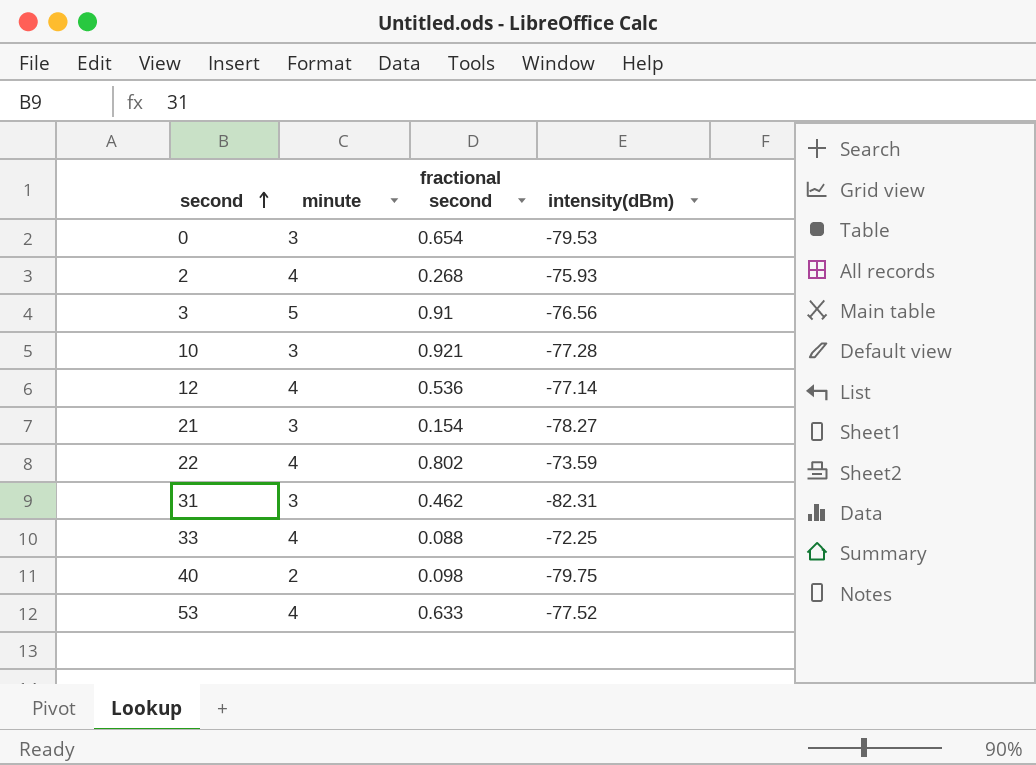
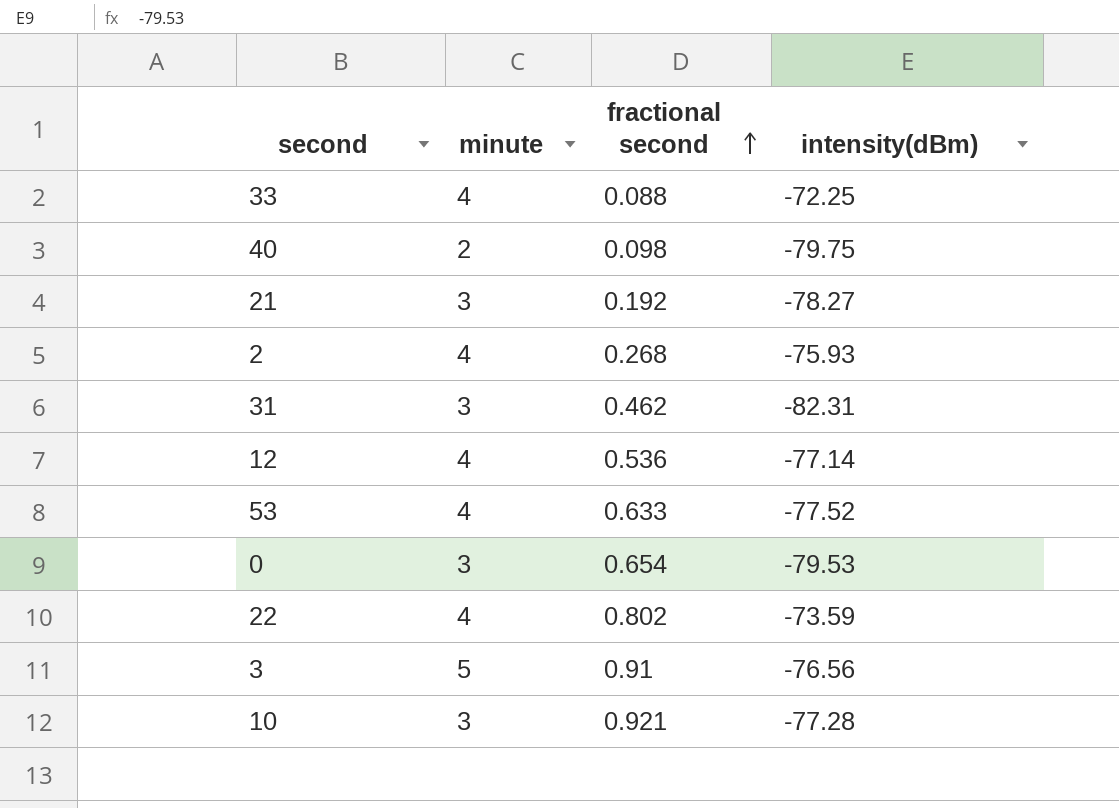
row order: second ascending -> fractional second ascending
21 | fractional second: 0.154 -> 0.192

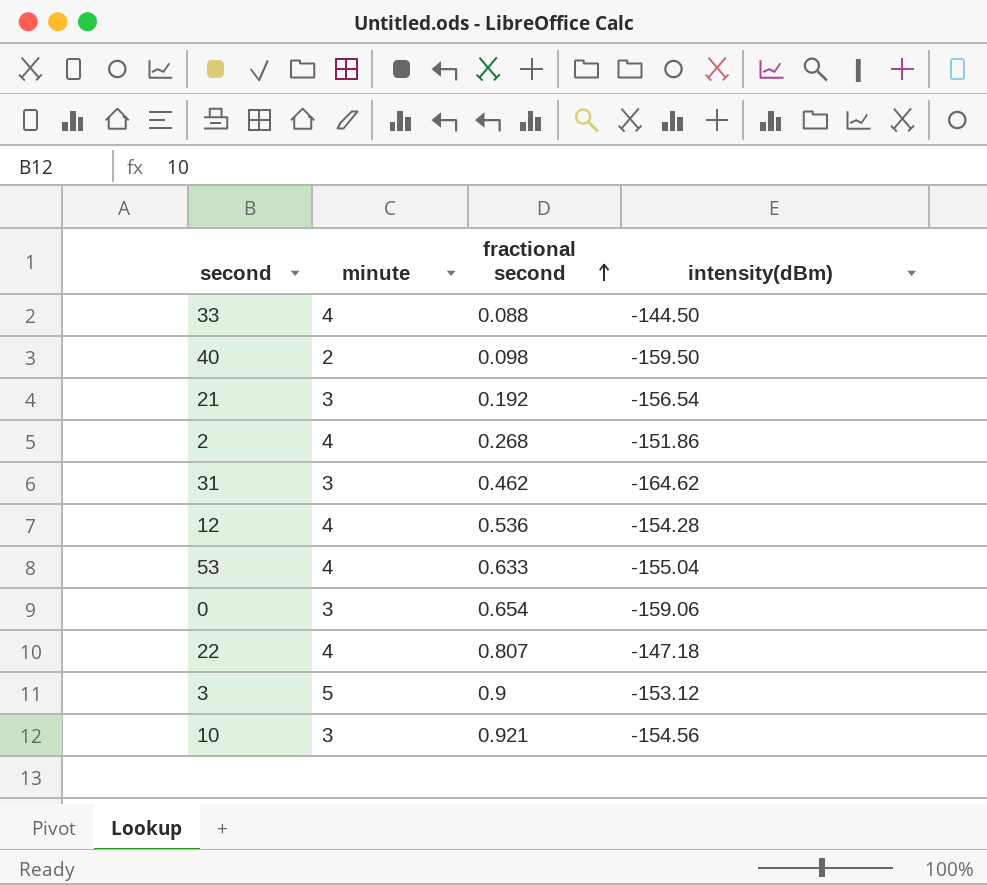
33 | intensity(dBm): -72.25 -> -144.50
40 | intensity(dBm): -79.75 -> -159.50
21 | intensity(dBm): -78.27 -> -156.54
2 | intensity(dBm): -75.93 -> -151.86
31 | intensity(dBm): -82.31 -> -164.62
12 | intensity(dBm): -77.14 -> -154.28
53 | intensity(dBm): -77.52 -> -155.04
0 | intensity(dBm): -79.53 -> -159.06
22 | fractional second: 0.802 -> 0.807
22 | intensity(dBm): -73.59 -> -147.18
3 | fractional second: 0.91 -> 0.9
3 | intensity(dBm): -76.56 -> -153.12
10 | intensity(dBm): -77.28 -> -154.56

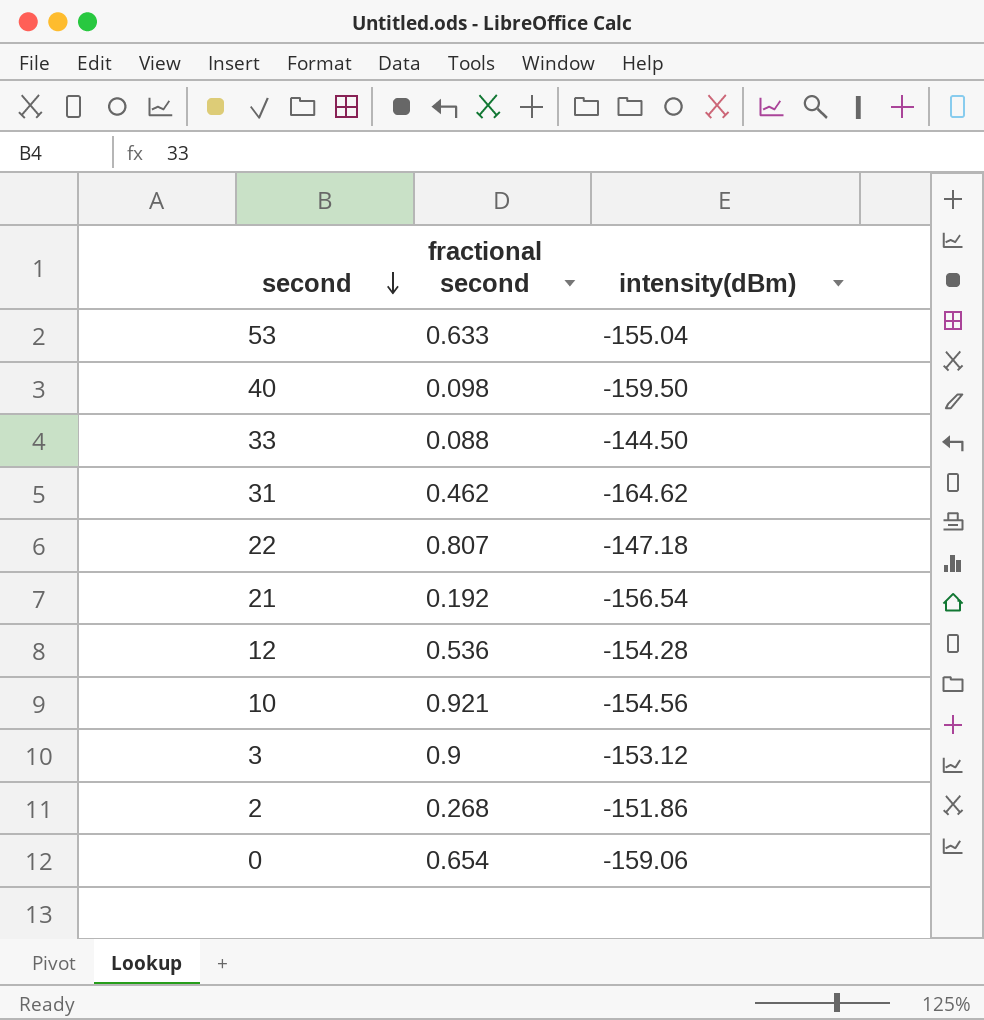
row order: fractional second ascending -> second descending
column minute | position: 2 -> none

